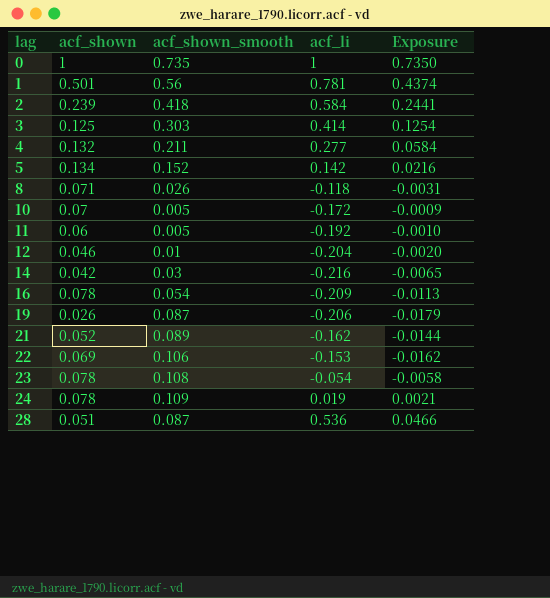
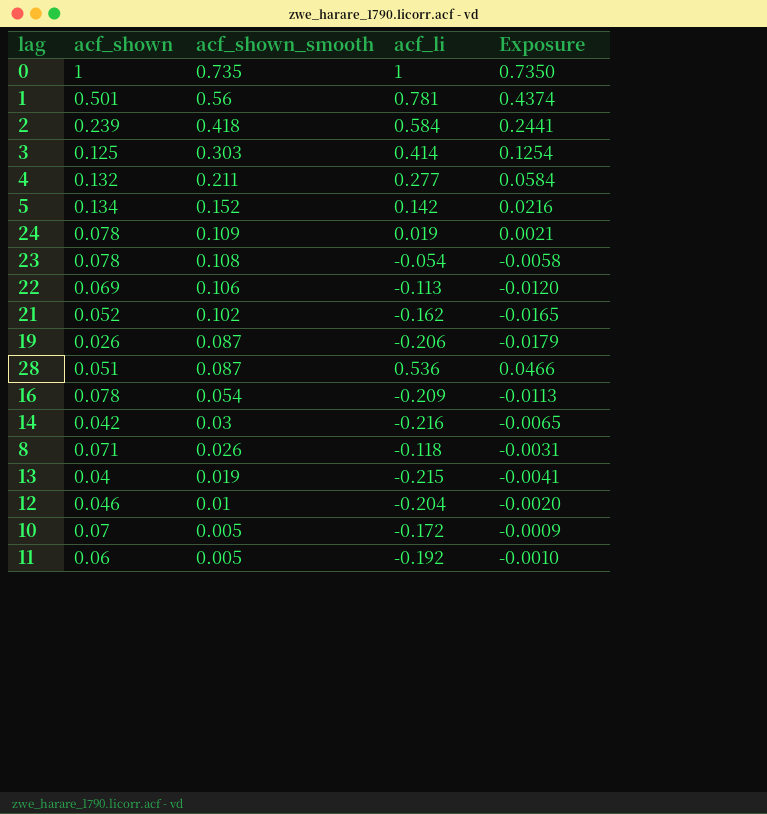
row order: lag ascending -> acf_shown_smooth descending
22 | acf_li: -0.153 -> -0.113
22 | Exposure: -0.0162 -> -0.0120
21 | acf_shown_smooth: 0.089 -> 0.102
21 | Exposure: -0.0144 -> -0.0165
row 13: none -> 0.04 | 0.019 | -0.215 | -0.0041

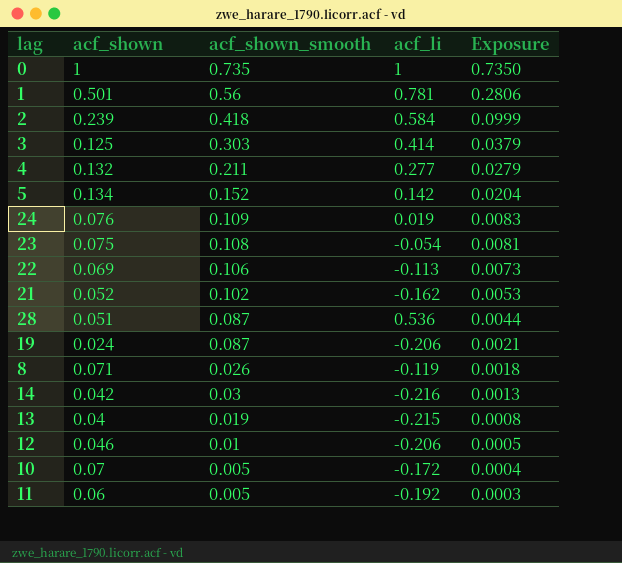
row order: acf_shown_smooth descending -> Exposure descending
column Exposure | formula: [acf_shown_smooth] * [acf_li] -> [acf_shown] * [acf_shown_smooth]
row 16: 0.078 | 0.054 | -0.209 | -0.0113 -> none
24 | acf_shown: 0.078 -> 0.076
23 | acf_shown: 0.078 -> 0.075
19 | acf_shown: 0.026 -> 0.024
8 | acf_li: -0.118 -> -0.119
12 | acf_li: -0.204 -> -0.206

